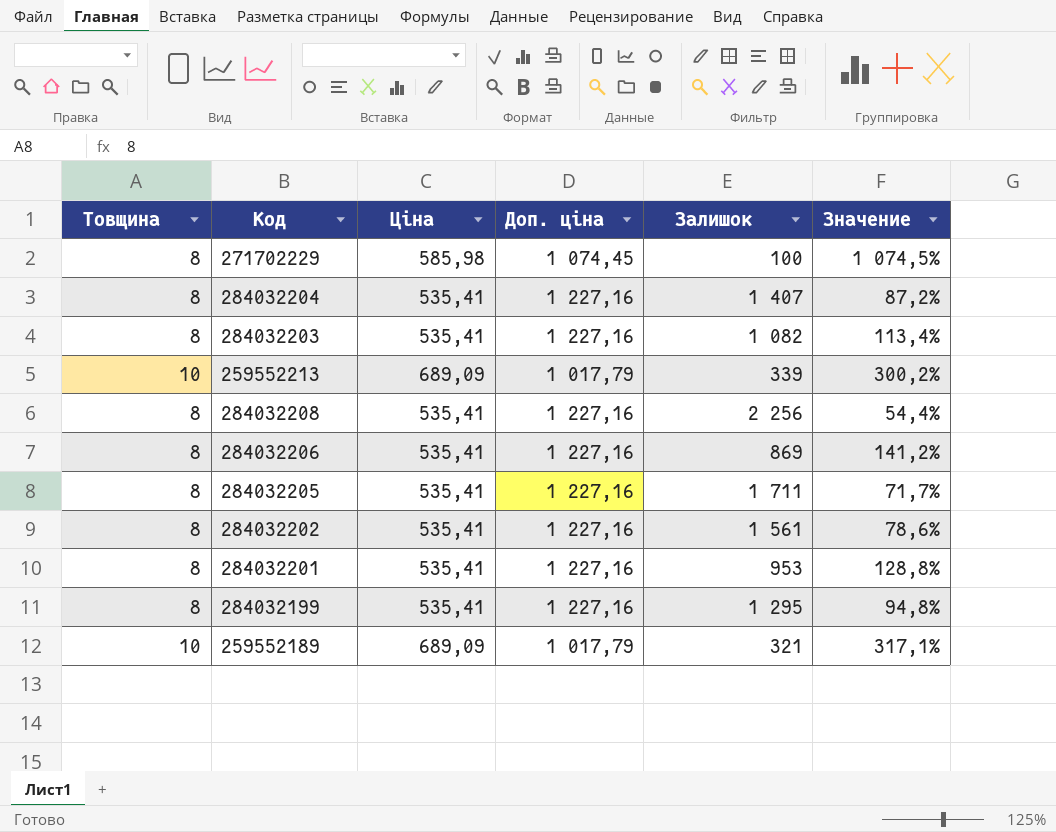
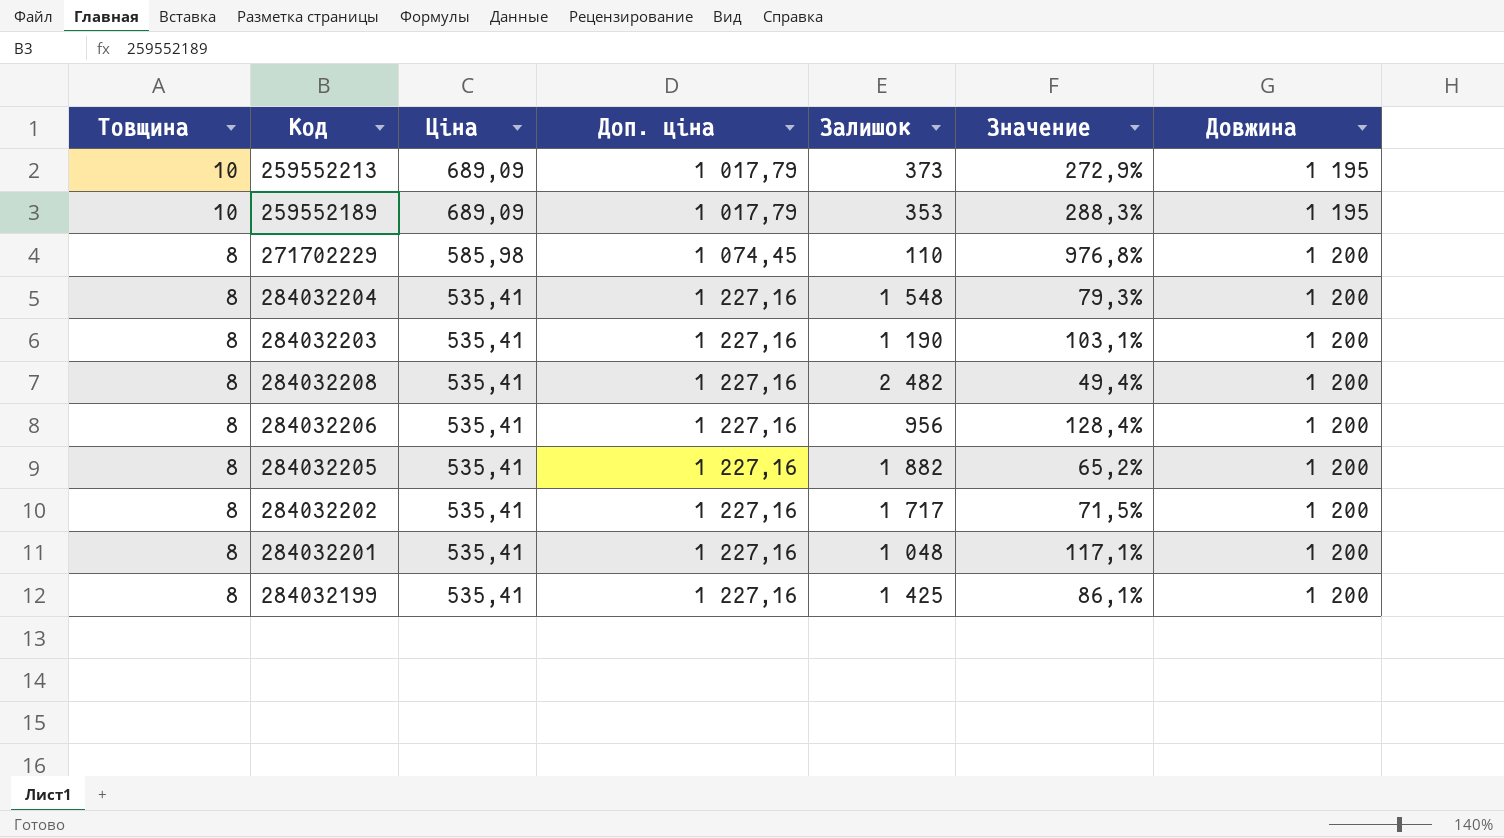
row order: none -> Товщина descending
column Довжина | position: none -> 7
259552213 | Залишок: 339 -> 373
259552213 | Значение: 300,2% -> 272,9%
259552189 | Залишок: 321 -> 353
259552189 | Значение: 317,1% -> 288,3%
271702229 | Залишок: 100 -> 110
271702229 | Значение: 1 074,5% -> 976,8%
284032204 | Залишок: 1 407 -> 1 548
284032204 | Значение: 87,2% -> 79,3%
284032203 | Залишок: 1 082 -> 1 190
284032203 | Значение: 113,4% -> 103,1%
284032208 | Залишок: 2 256 -> 2 482
284032208 | Значение: 54,4% -> 49,4%
284032206 | Залишок: 869 -> 956
284032206 | Значение: 141,2% -> 128,4%
284032205 | Залишок: 1 711 -> 1 882
284032205 | Значение: 71,7% -> 65,2%
284032202 | Залишок: 1 561 -> 1 717
284032202 | Значение: 78,6% -> 71,5%
284032201 | Залишок: 953 -> 1 048
284032201 | Значение: 128,8% -> 117,1%
284032199 | Залишок: 1 295 -> 1 425
284032199 | Значение: 94,8% -> 86,1%

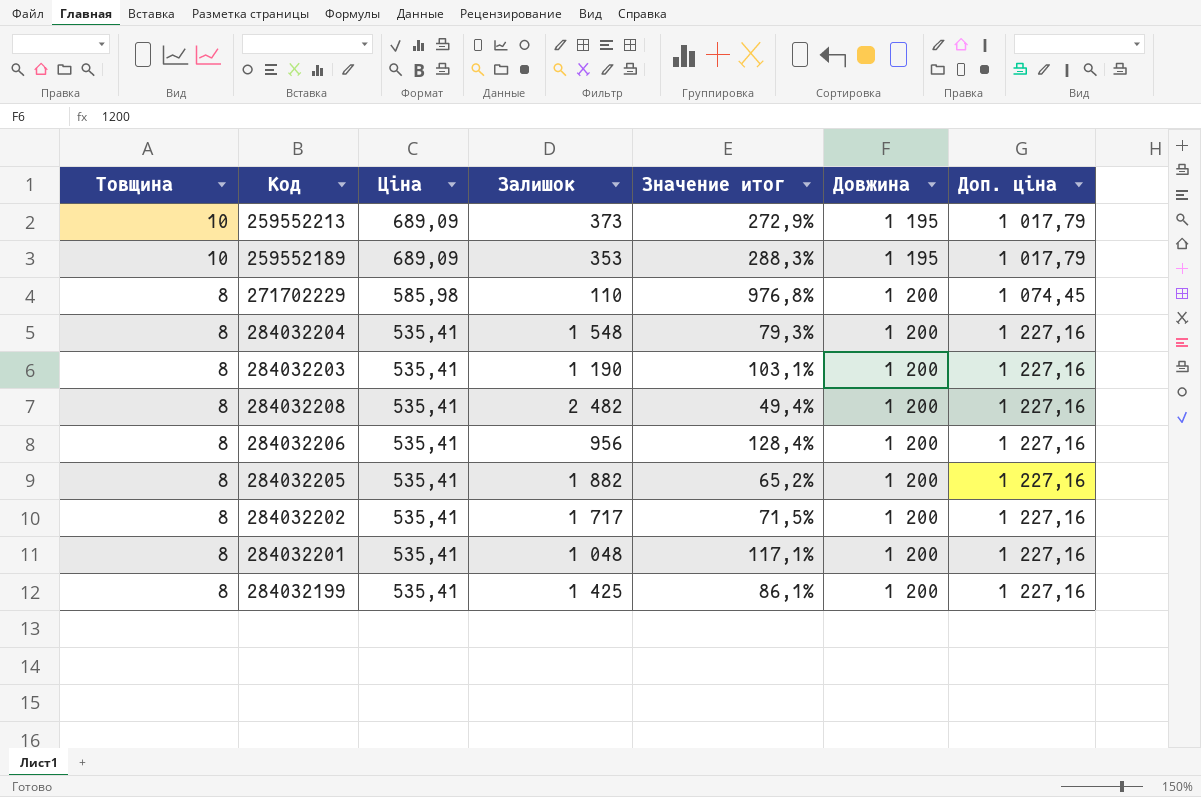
column name: Значение -> Значение итог
column Доп. ціна | position: 4 -> 7

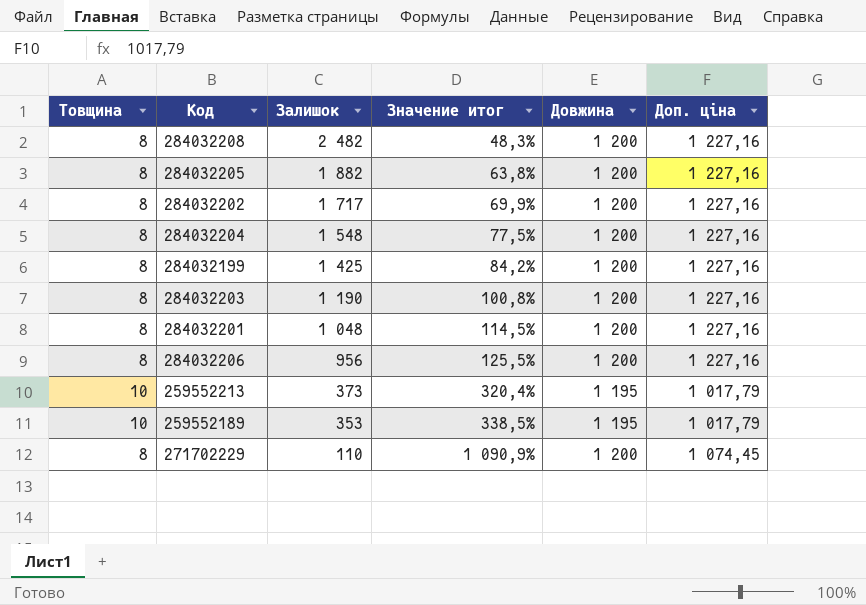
row order: Товщина descending -> Залишок descending
column Ціна | position: 3 -> none
column Значение итог | formula: [Доп. ціна] / [Залишок] -> [Довжина] / [Залишок]

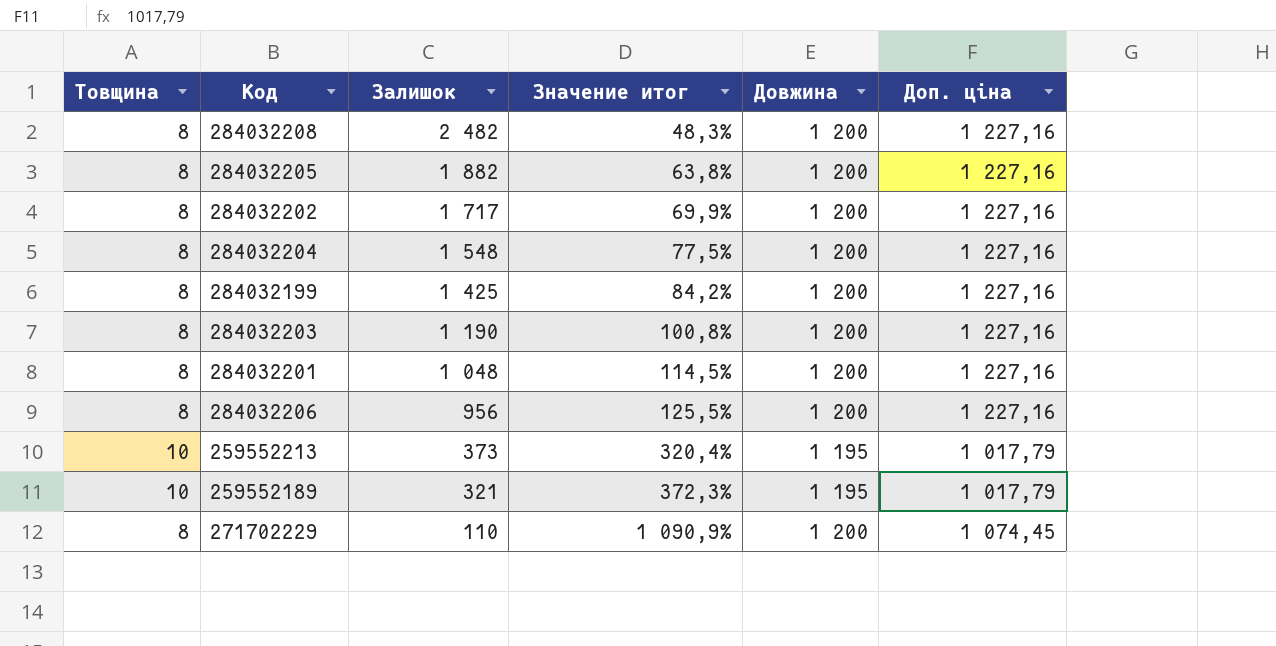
259552189 | Залишок: 353 -> 321
259552189 | Значение итог: 338,5% -> 372,3%

